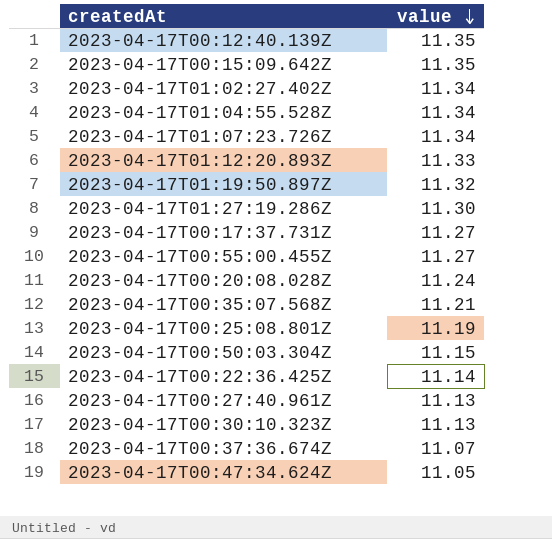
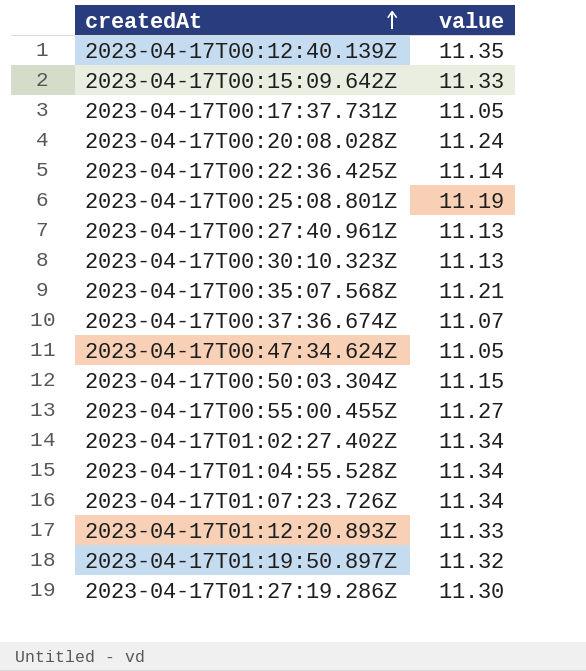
row order: value descending -> createdAt ascending
2023-04-17T00:15:09.642Z | value: 11.35 -> 11.33
2023-04-17T00:17:37.731Z | value: 11.27 -> 11.05

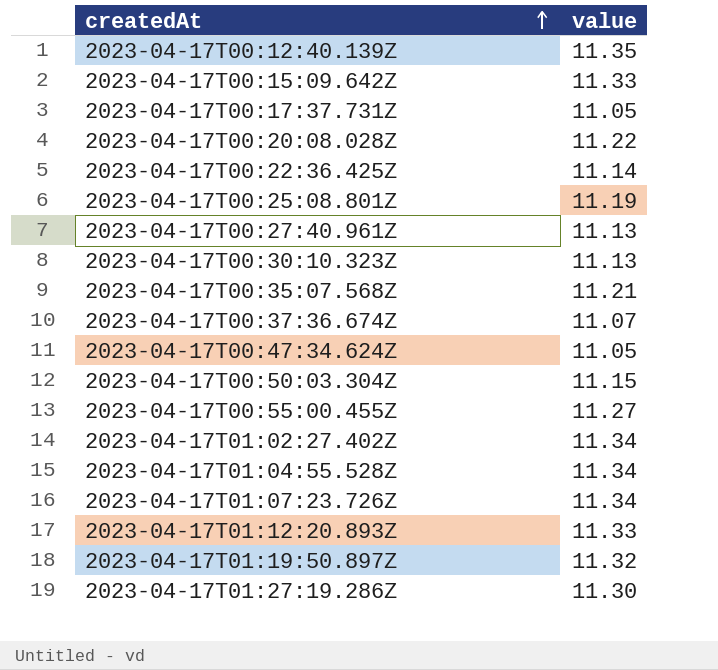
2023-04-17T00:20:08.028Z | value: 11.24 -> 11.22

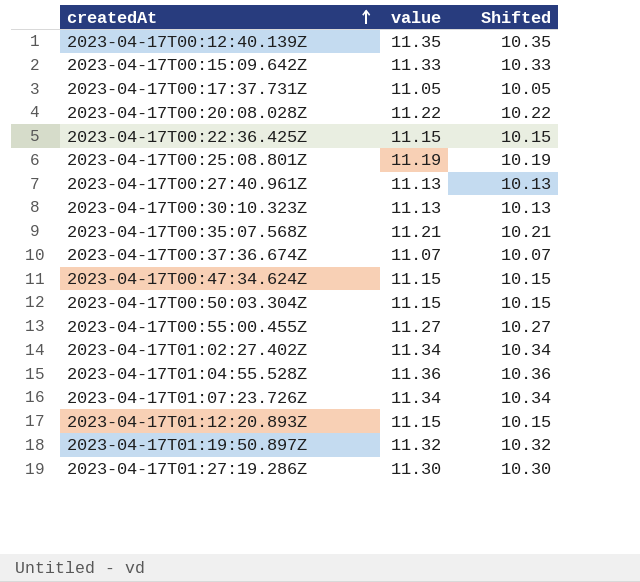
column Shifted | formula: none -> [value] - 1
2023-04-17T00:22:36.425Z | value: 11.14 -> 11.15
2023-04-17T00:47:34.624Z | value: 11.05 -> 11.15
2023-04-17T01:04:55.528Z | value: 11.34 -> 11.36
2023-04-17T01:12:20.893Z | value: 11.33 -> 11.15

